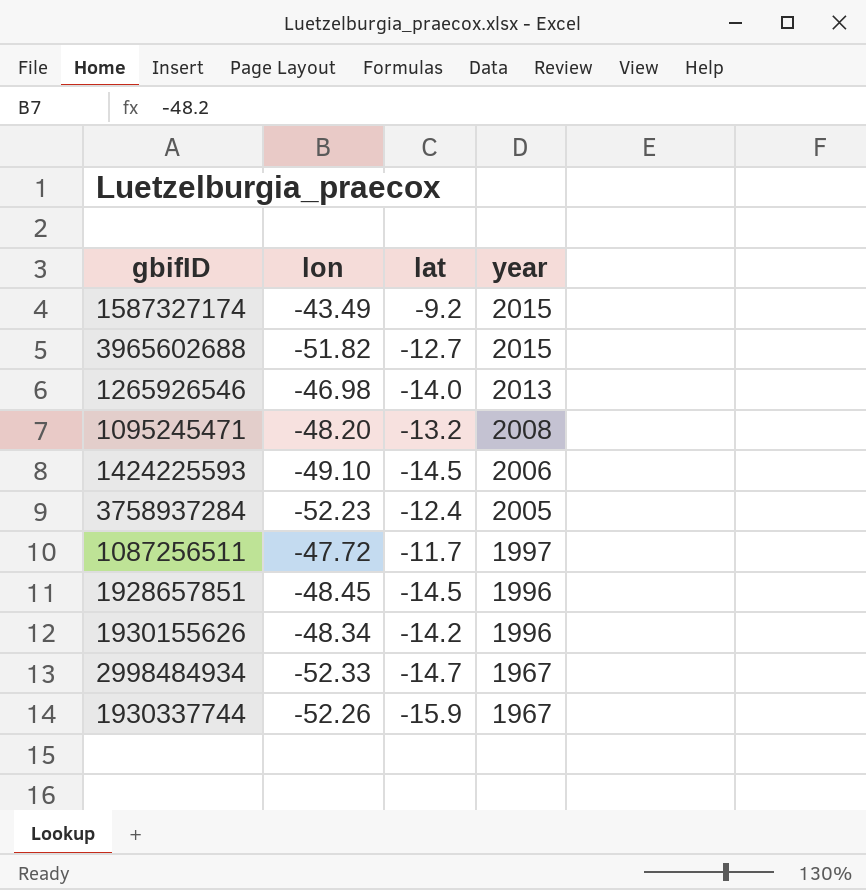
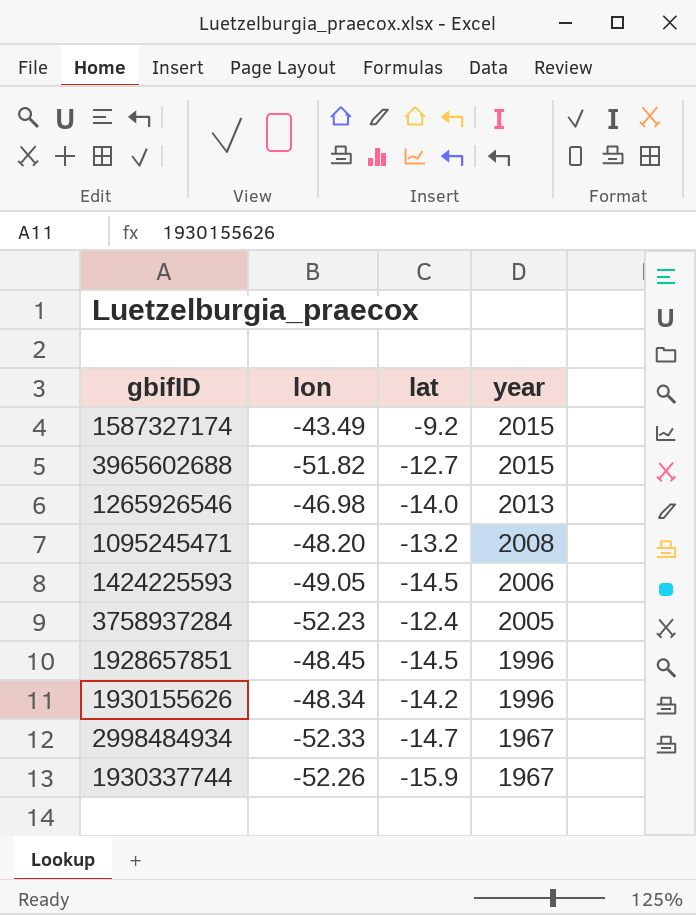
row 1087256511: -47.72 | -11.7 | 1997 -> none
1424225593 | lon: -49.10 -> -49.05

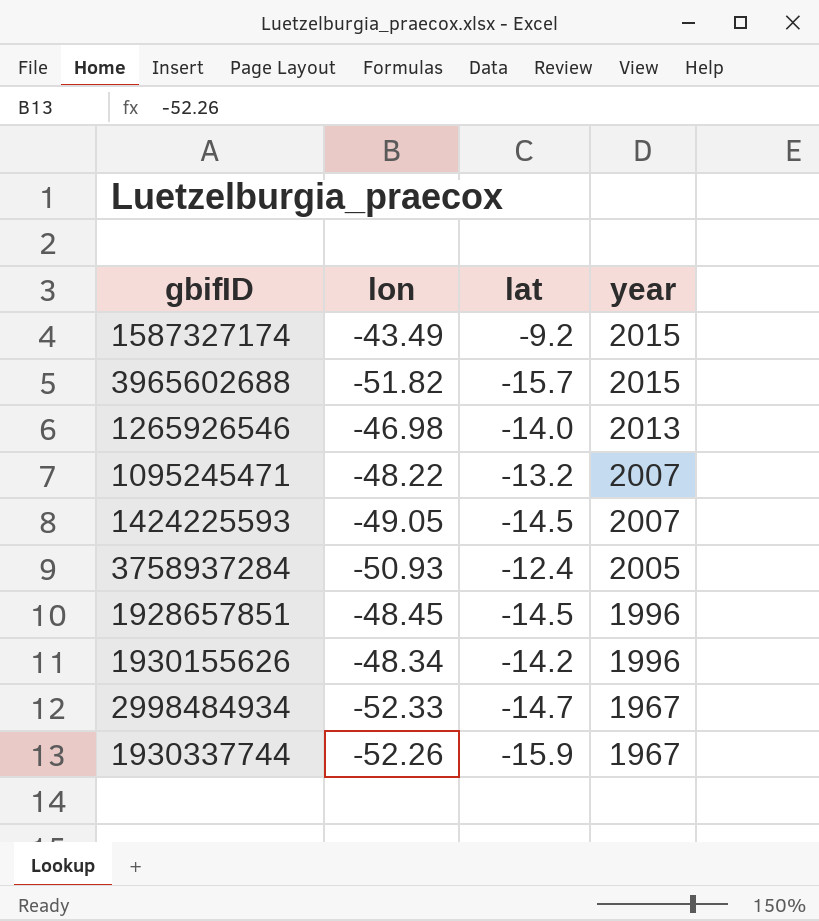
3965602688 | lat: -12.7 -> -15.7
1095245471 | lon: -48.20 -> -48.22
1095245471 | year: 2008 -> 2007
1424225593 | year: 2006 -> 2007
3758937284 | lon: -52.23 -> -50.93

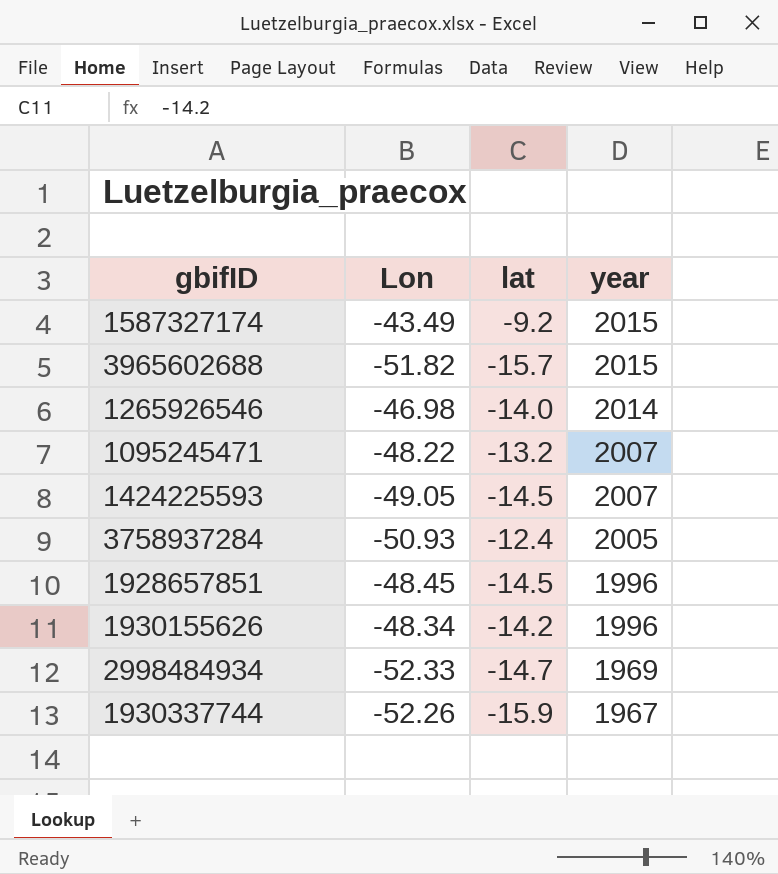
column name: lon -> Lon
1265926546 | year: 2013 -> 2014
2998484934 | year: 1967 -> 1969

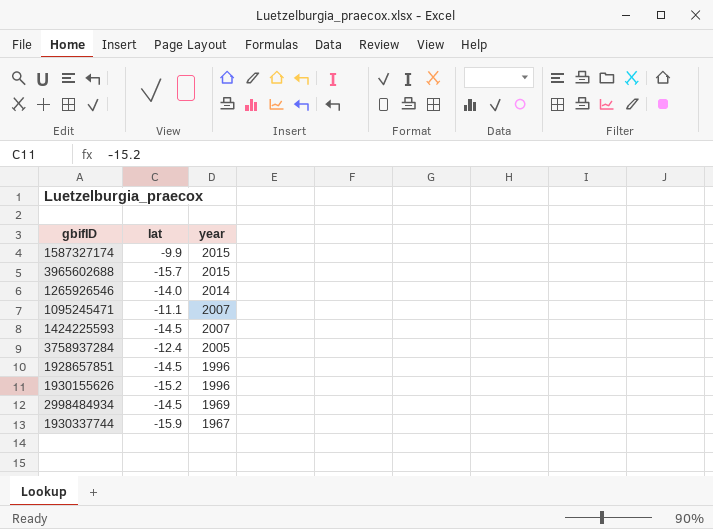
column Lon | position: 2 -> none
1587327174 | lat: -9.2 -> -9.9
1095245471 | lat: -13.2 -> -11.1
1930155626 | lat: -14.2 -> -15.2
2998484934 | lat: -14.7 -> -14.5

